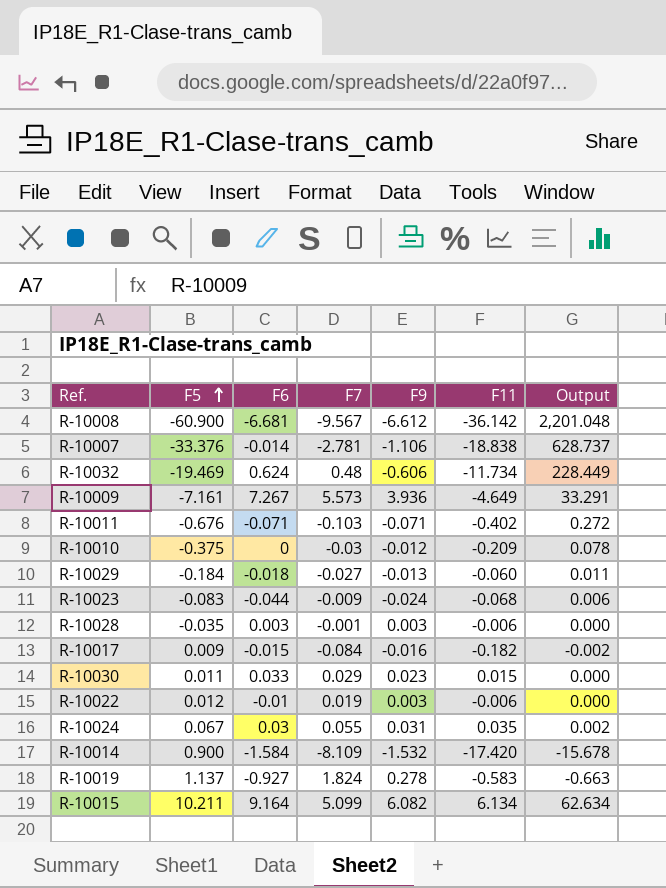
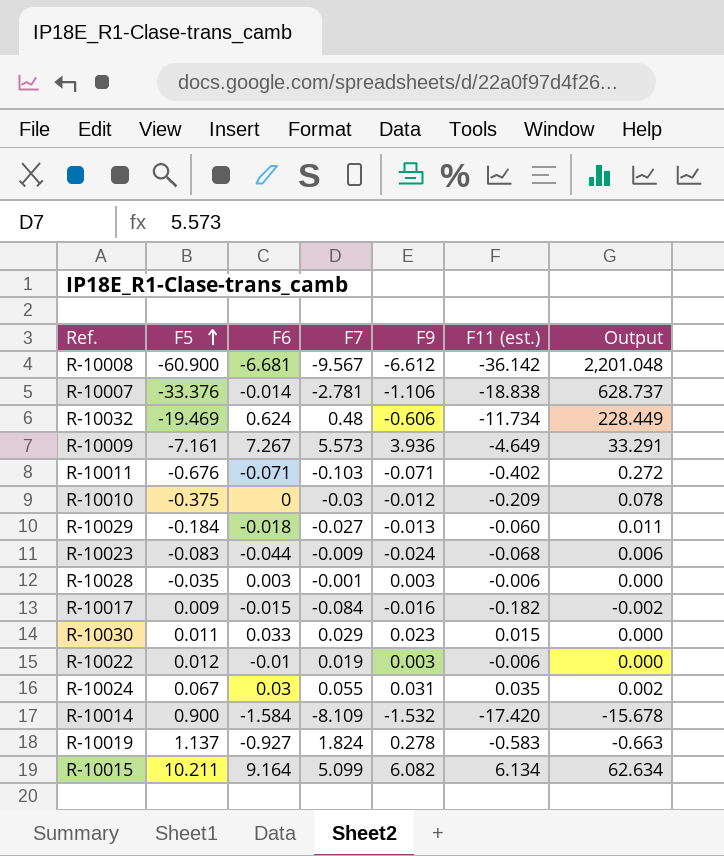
column name: F11 -> F11 (est.)

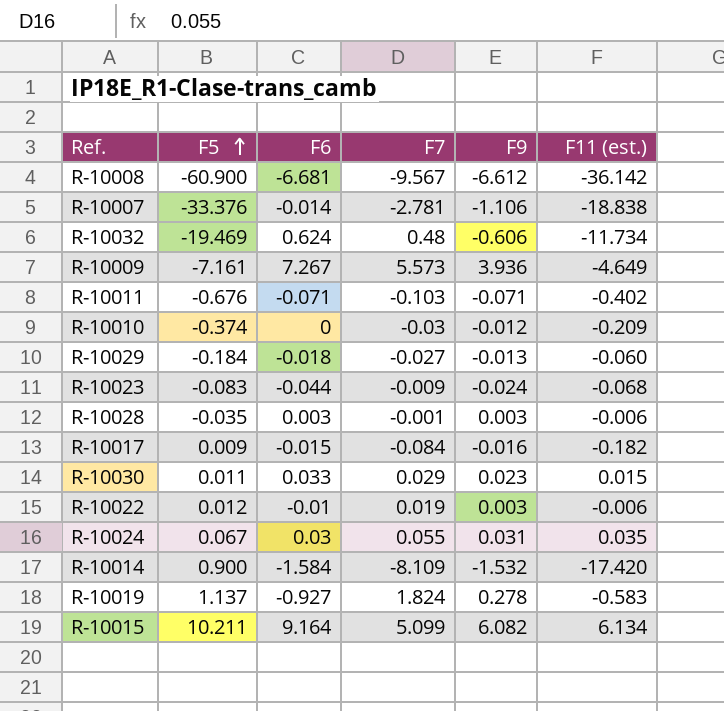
column Output | formula: [F5] * [F11 (est.)] -> none
R-10010 | F5: -0.375 -> -0.374

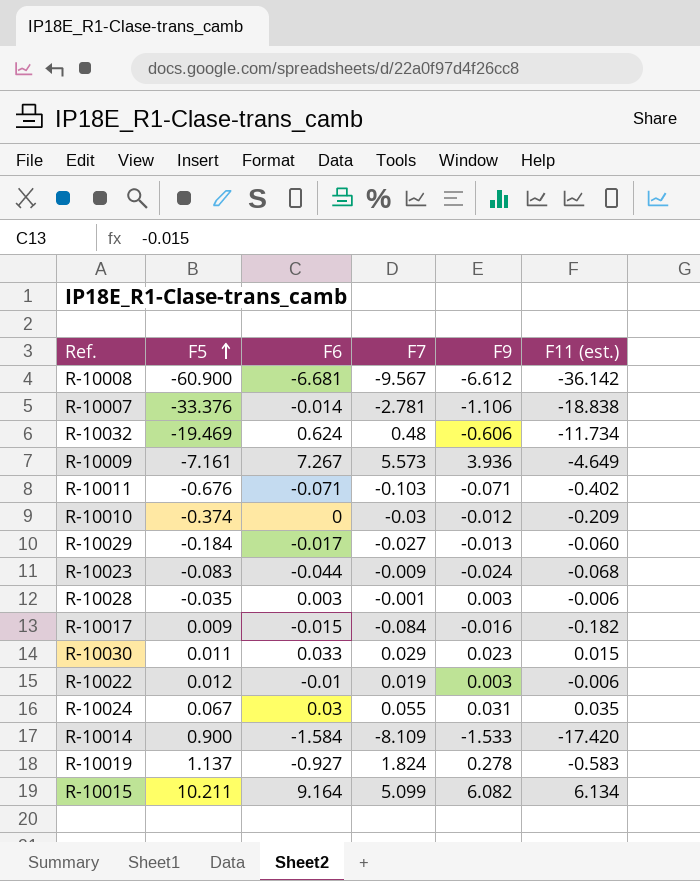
R-10029 | F6: -0.018 -> -0.017
R-10014 | F9: -1.532 -> -1.533

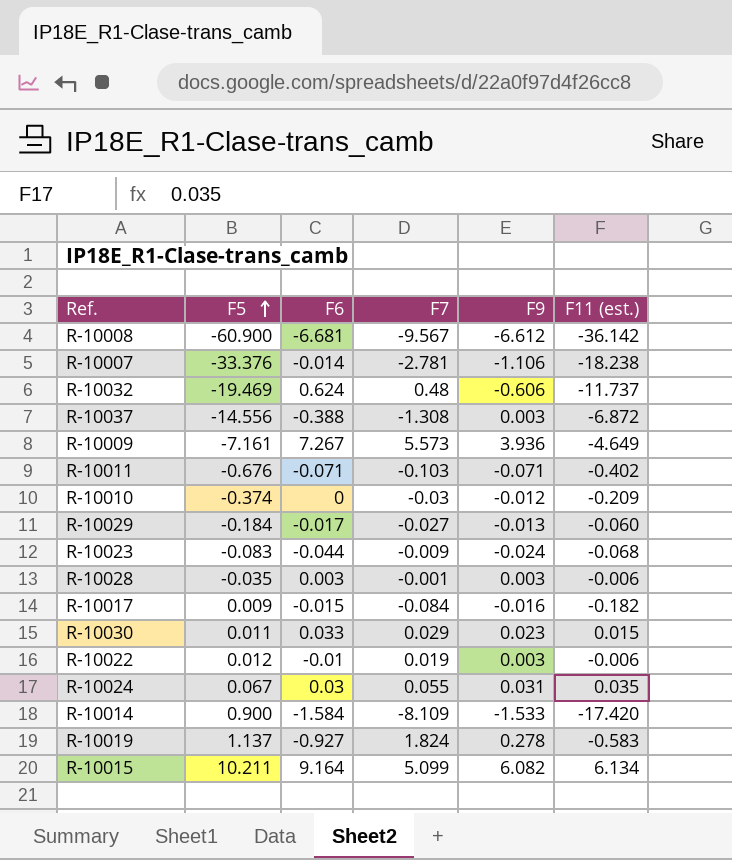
R-10007 | F11 (est.): -18.838 -> -18.238
R-10032 | F11 (est.): -11.734 -> -11.737
row R-10037: none -> -14.556 | -0.388 | -1.308 | 0.003 | -6.872

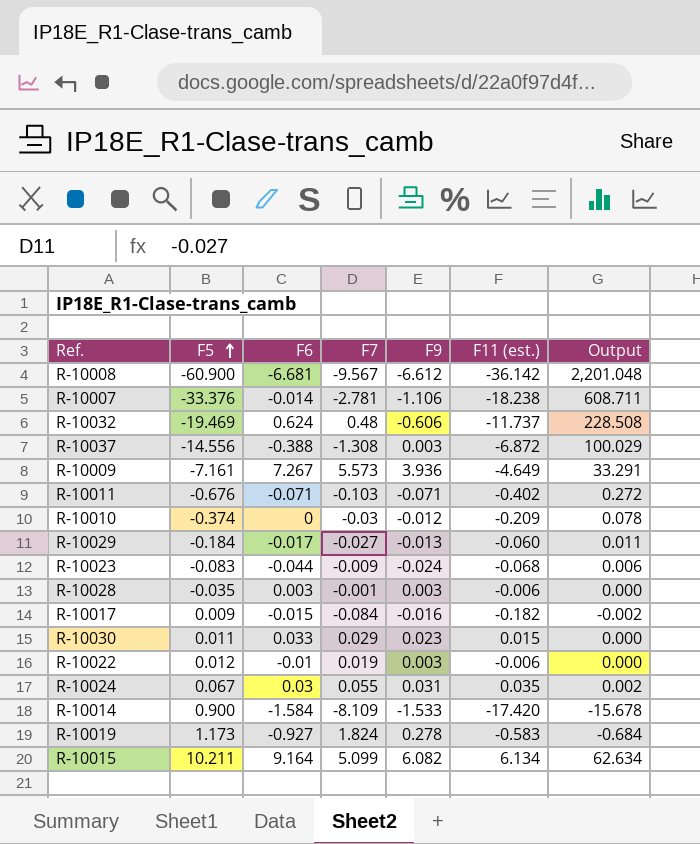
column Output | formula: none -> [F5] * [F11 (est.)]
R-10019 | F5: 1.137 -> 1.173

